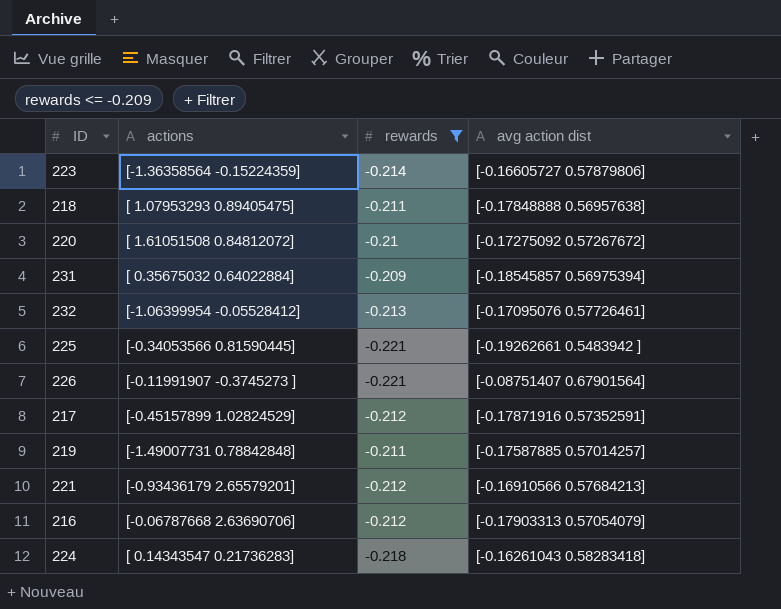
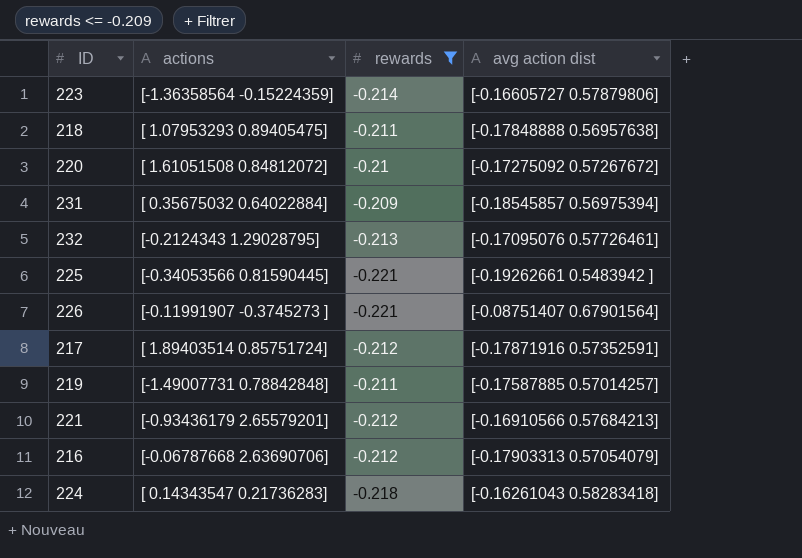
232 | actions: [-1.06399954 -0.05528412] -> [-0.2124343 1.29028795]
217 | actions: [-0.45157899 1.02824529] -> [ 1.89403514 0.85751724]

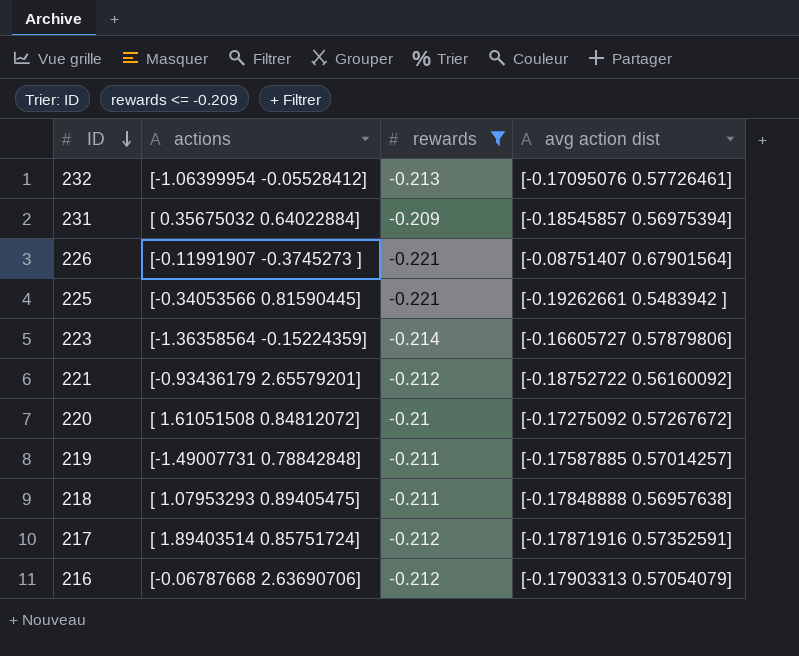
row order: none -> ID descending
row 224: [ 0.14343547 0.21736283] | -0.218 | [-0.16261043 0.58283418] -> none
232 | actions: [-0.2124343 1.29028795] -> [-1.06399954 -0.05528412]
221 | avg action dist: [-0.16910566 0.57684213] -> [-0.18752722 0.56160092]

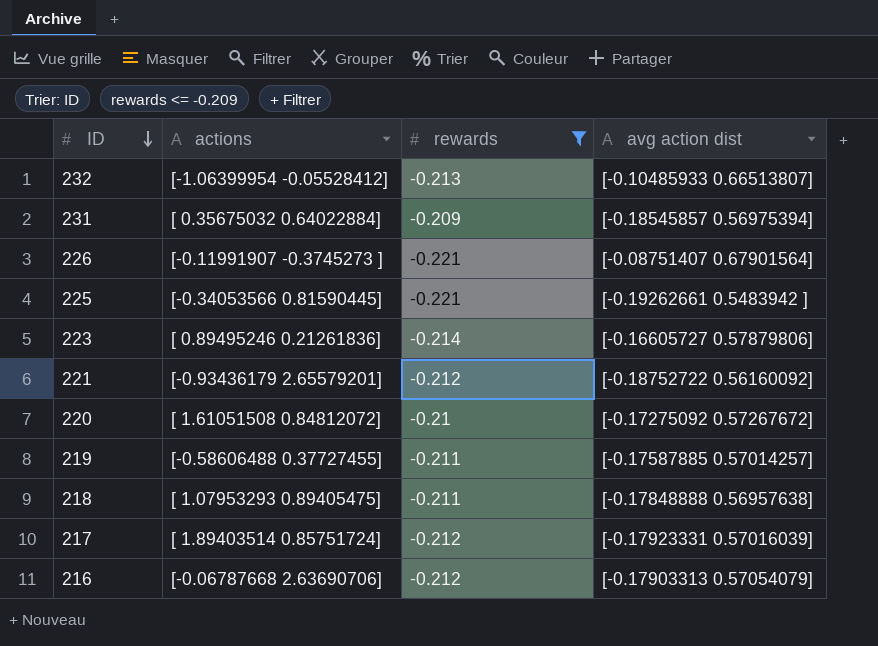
232 | avg action dist: [-0.17095076 0.57726461] -> [-0.10485933 0.66513807]
223 | actions: [-1.36358564 -0.15224359] -> [ 0.89495246 0.21261836]
219 | actions: [-1.49007731 0.78842848] -> [-0.58606488 0.37727455]
217 | avg action dist: [-0.17871916 0.57352591] -> [-0.17923331 0.57016039]

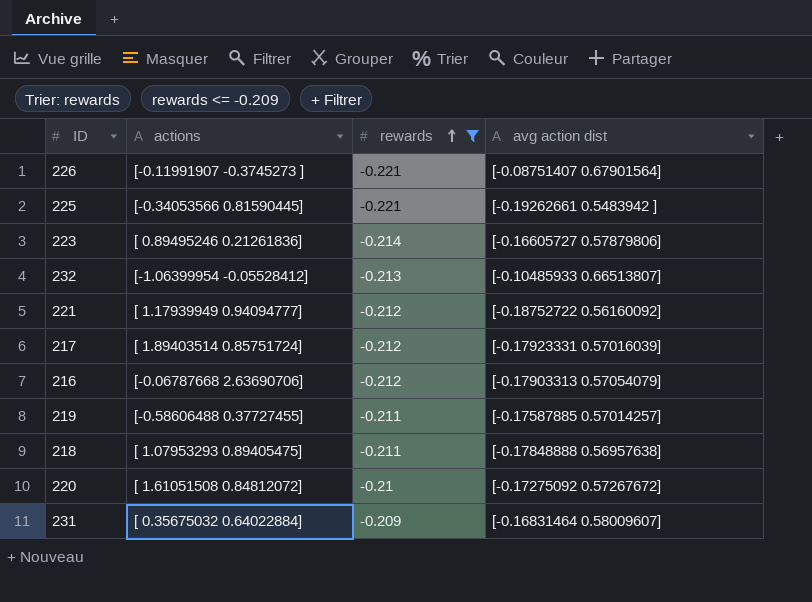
row order: ID descending -> rewards ascending
221 | actions: [-0.93436179 2.65579201] -> [ 1.17939949 0.94094777]
231 | avg action dist: [-0.18545857 0.56975394] -> [-0.16831464 0.58009607]

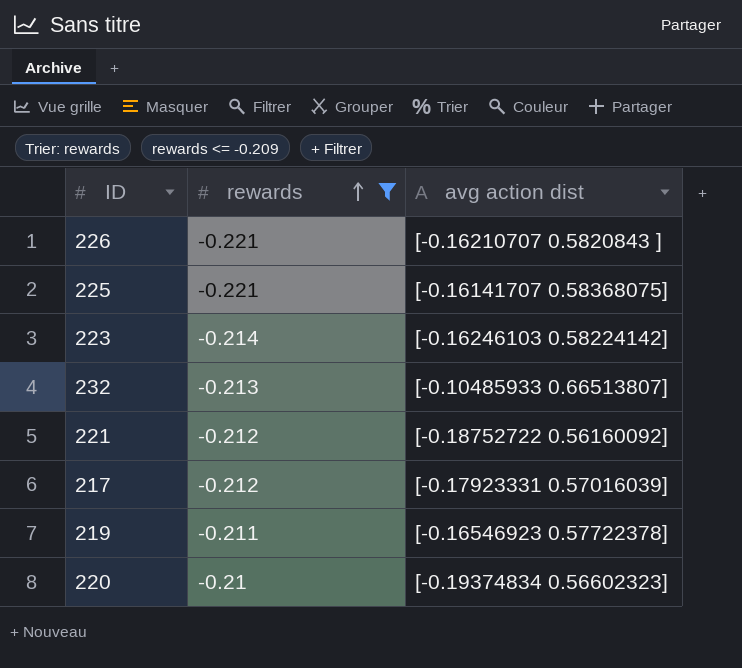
column actions | position: 2 -> none
row 216: [-0.06787668 2.63690706] | -0.212 | [-0.17903313 0.57054079] -> none
row 218: [ 1.07953293 0.89405475] | -0.211 | [-0.17848888 0.56957638] -> none
row 231: [ 0.35675032 0.64022884] | -0.209 | [-0.16831464 0.58009607] -> none
226 | avg action dist: [-0.08751407 0.67901564] -> [-0.16210707 0.5820843 ]
225 | avg action dist: [-0.19262661 0.5483942 ] -> [-0.16141707 0.58368075]
223 | avg action dist: [-0.16605727 0.57879806] -> [-0.16246103 0.58224142]
219 | avg action dist: [-0.17587885 0.57014257] -> [-0.16546923 0.57722378]
220 | avg action dist: [-0.17275092 0.57267672] -> [-0.19374834 0.56602323]

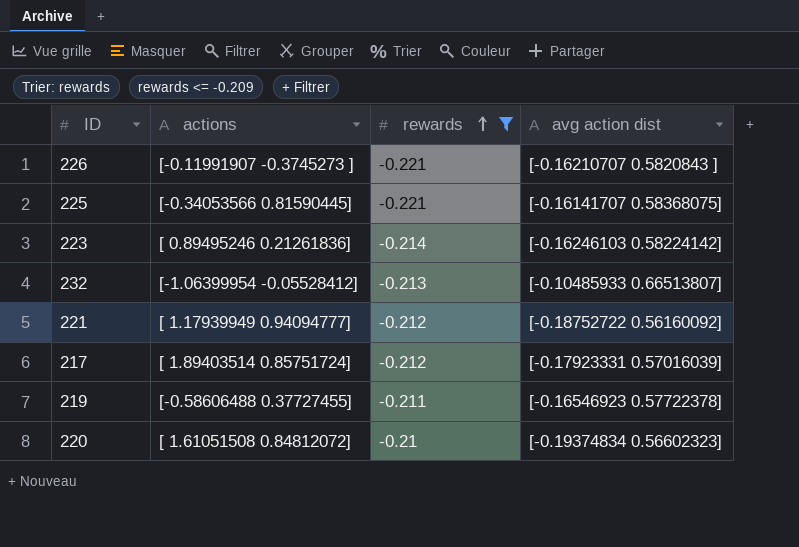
column actions | position: none -> 2

